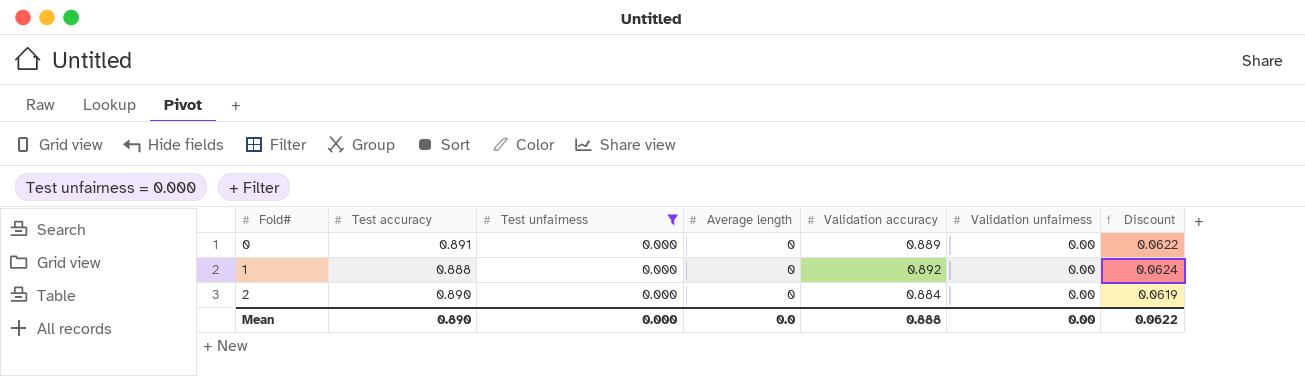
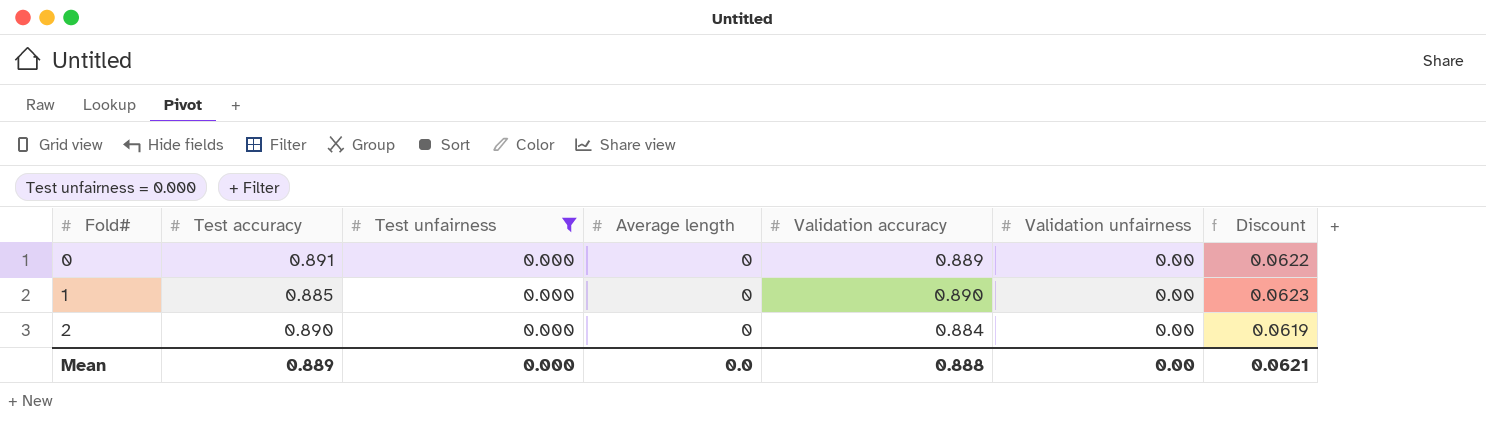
1 | Test accuracy: 0.888 -> 0.885
1 | Validation accuracy: 0.892 -> 0.890
1 | Discount: 0.0624 -> 0.0623
Mean | Test accuracy: 0.890 -> 0.889
Mean | Discount: 0.0622 -> 0.0621

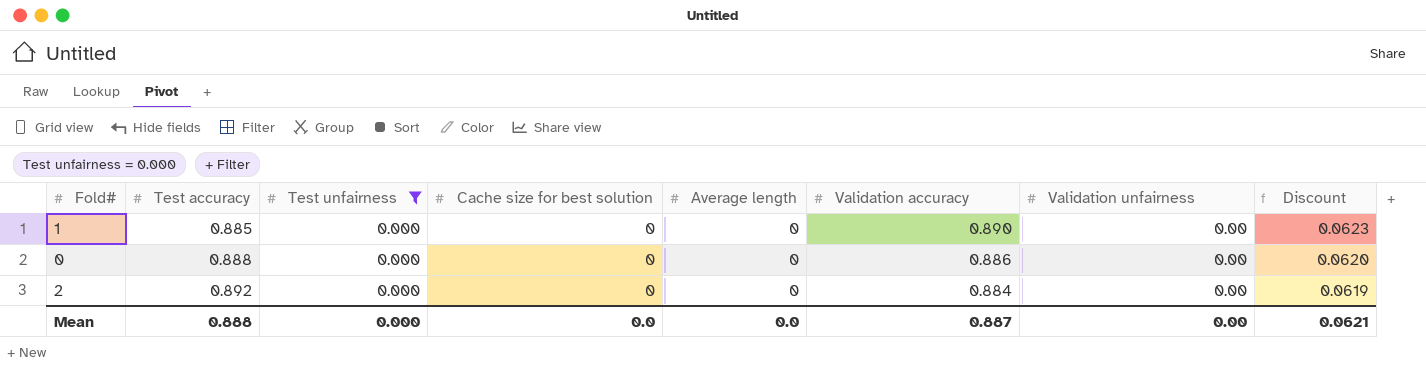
row order: Fold# ascending -> Test accuracy ascending
column Cache size for best solution | position: none -> 4
0 | Test accuracy: 0.891 -> 0.888
0 | Validation accuracy: 0.889 -> 0.886
0 | Discount: 0.0622 -> 0.0620
2 | Test accuracy: 0.890 -> 0.892
Mean | Test accuracy: 0.889 -> 0.888
Mean | Validation accuracy: 0.888 -> 0.887

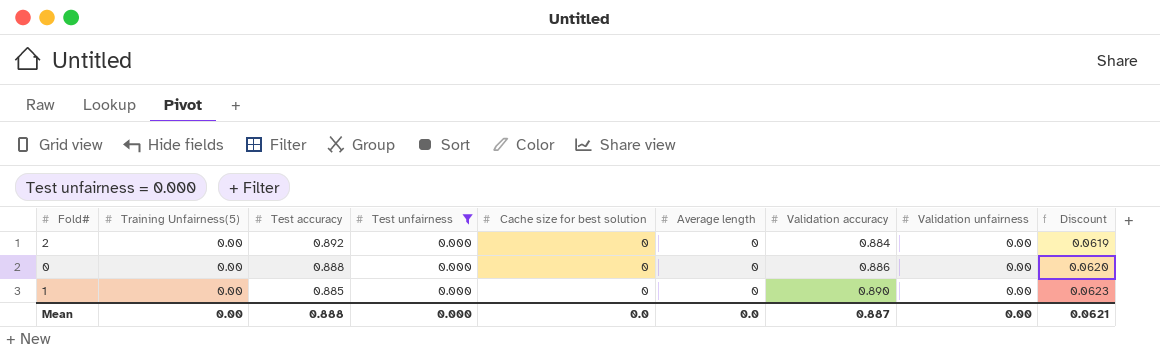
row order: Test accuracy ascending -> Test accuracy descending
column Training Unfairness(5) | position: none -> 2

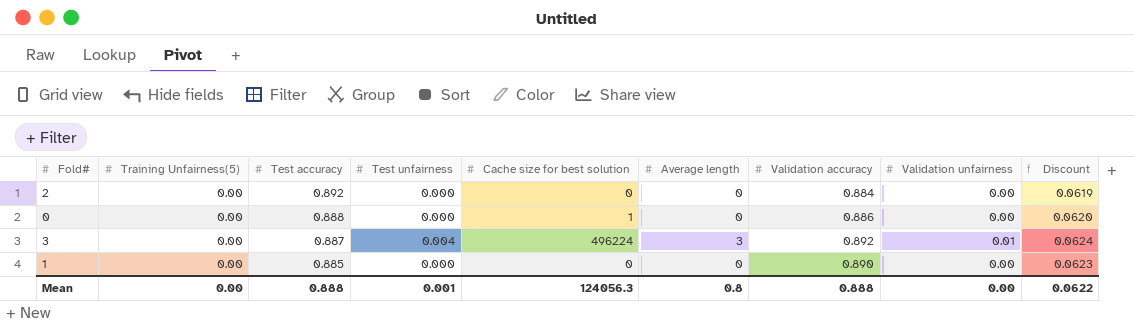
filter: Test unfairness = 0.000 -> none
0 | Cache size for best solution: 0 -> 1
Mean | Test unfairness: 0.000 -> 0.001
Mean | Cache size for best solution: 0.0 -> 124056.3
Mean | Average length: 0.0 -> 0.8
Mean | Validation accuracy: 0.887 -> 0.888
Mean | Discount: 0.0621 -> 0.0622

